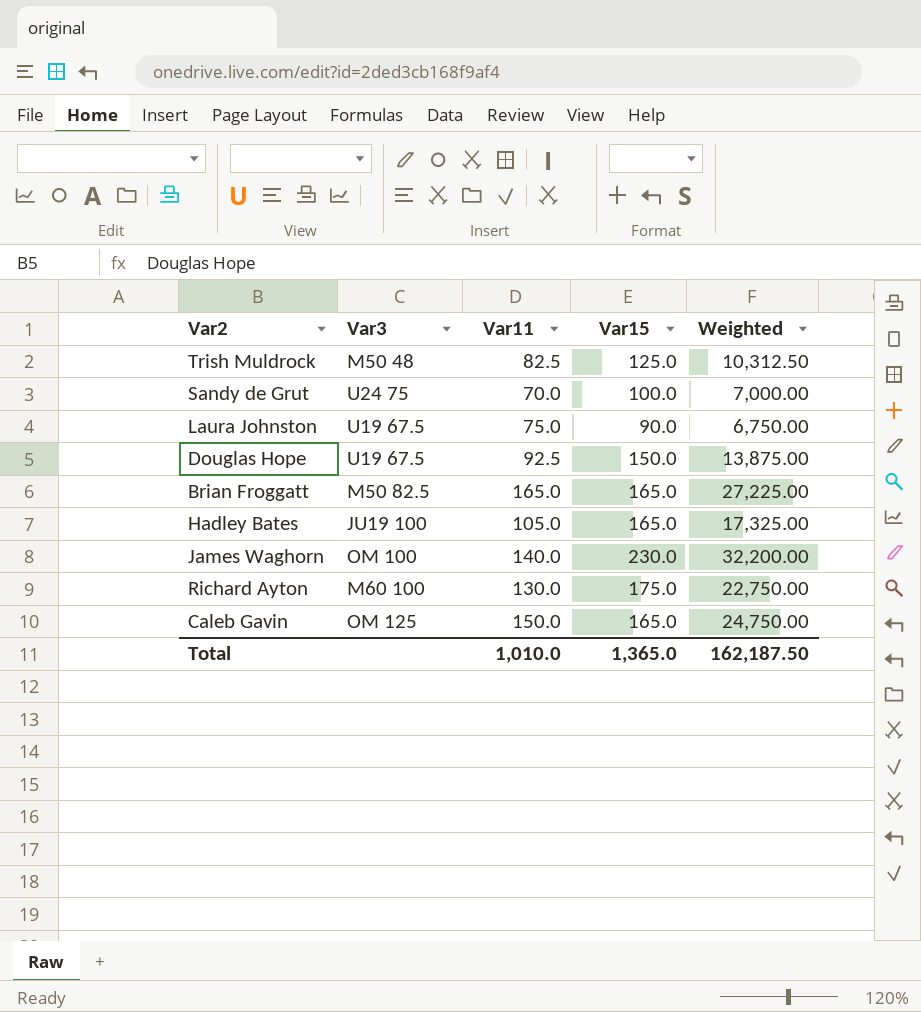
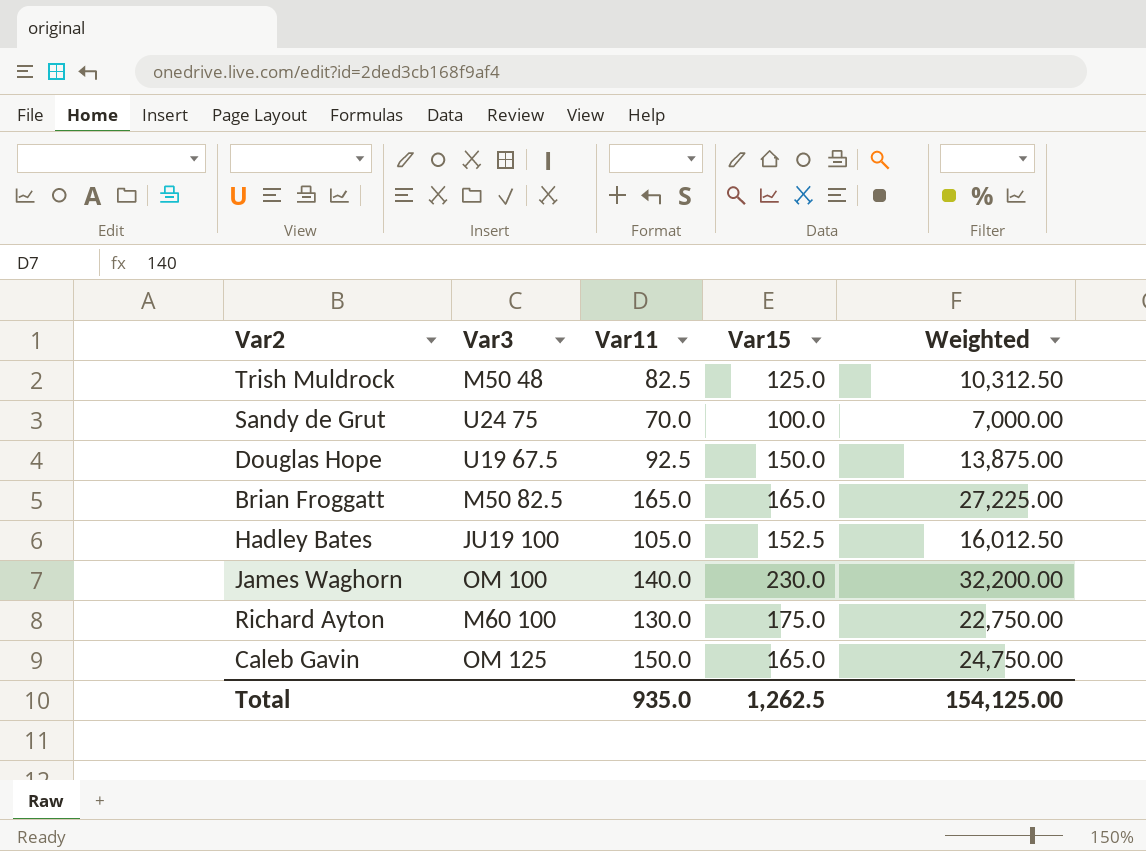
row Laura Johnston: U19 67.5 | 75.0 | 90.0 | 6,750.00 -> none
Hadley Bates | Var15: 165.0 -> 152.5
Hadley Bates | Weighted: 17,325.00 -> 16,012.50
Total | Var11: 1,010.0 -> 935.0
Total | Var15: 1,365.0 -> 1,262.5
Total | Weighted: 162,187.50 -> 154,125.00

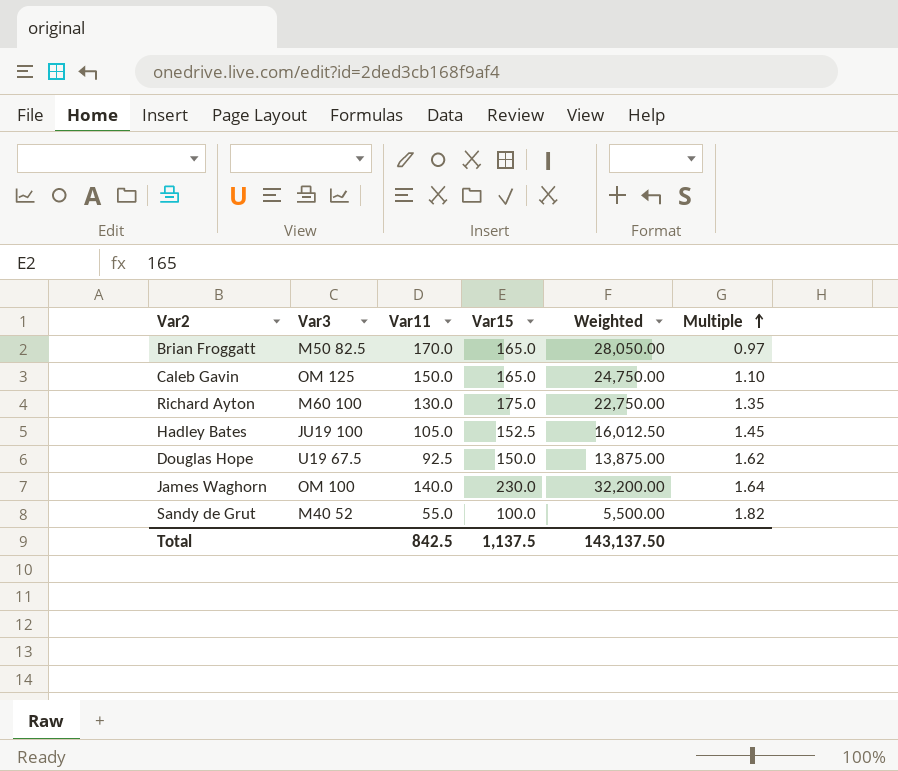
row order: none -> Multiple ascending
column Multiple | formula: none -> [Var15] / [Var11]
row Trish Muldrock: M50 48 | 82.5 | 125.0 | 10,312.50 -> none
Brian Froggatt | Var11: 165.0 -> 170.0
Brian Froggatt | Weighted: 27,225.00 -> 28,050.00
Sandy de Grut | Var3: U24 75 -> M40 52
Sandy de Grut | Var11: 70.0 -> 55.0
Sandy de Grut | Weighted: 7,000.00 -> 5,500.00
Total | Var11: 935.0 -> 842.5
Total | Var15: 1,262.5 -> 1,137.5
Total | Weighted: 154,125.00 -> 143,137.50

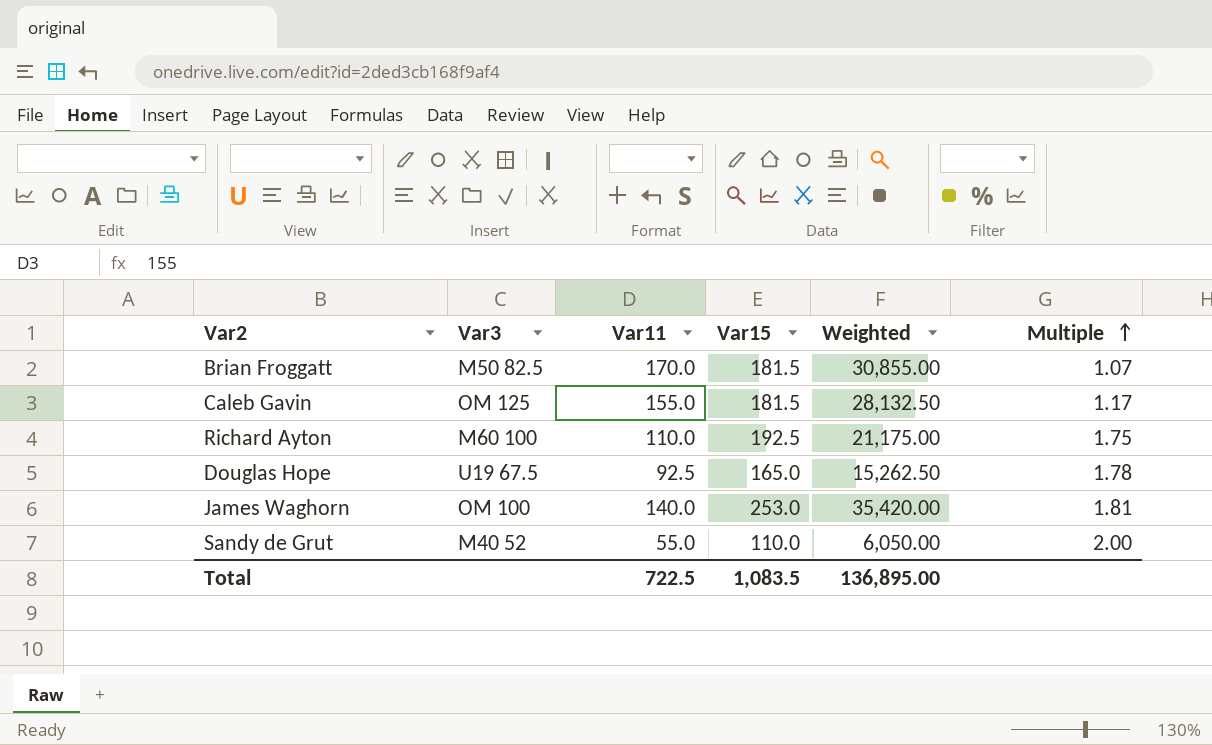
row Hadley Bates: JU19 100 | 105.0 | 152.5 | 16,012.50 | 1.45 -> none
Brian Froggatt | Var15: 165.0 -> 181.5
Brian Froggatt | Weighted: 28,050.00 -> 30,855.00
Brian Froggatt | Multiple: 0.97 -> 1.07
Caleb Gavin | Var11: 150.0 -> 155.0
Caleb Gavin | Var15: 165.0 -> 181.5
Caleb Gavin | Weighted: 24,750.00 -> 28,132.50
Caleb Gavin | Multiple: 1.10 -> 1.17
Richard Ayton | Var11: 130.0 -> 110.0
Richard Ayton | Var15: 175.0 -> 192.5
Richard Ayton | Weighted: 22,750.00 -> 21,175.00
Richard Ayton | Multiple: 1.35 -> 1.75
Douglas Hope | Var15: 150.0 -> 165.0
Douglas Hope | Weighted: 13,875.00 -> 15,262.50
Douglas Hope | Multiple: 1.62 -> 1.78
James Waghorn | Var15: 230.0 -> 253.0
James Waghorn | Weighted: 32,200.00 -> 35,420.00
James Waghorn | Multiple: 1.64 -> 1.81
Sandy de Grut | Var15: 100.0 -> 110.0
Sandy de Grut | Weighted: 5,500.00 -> 6,050.00
Sandy de Grut | Multiple: 1.82 -> 2.00
Total | Var11: 842.5 -> 722.5
Total | Var15: 1,137.5 -> 1,083.5
Total | Weighted: 143,137.50 -> 136,895.00

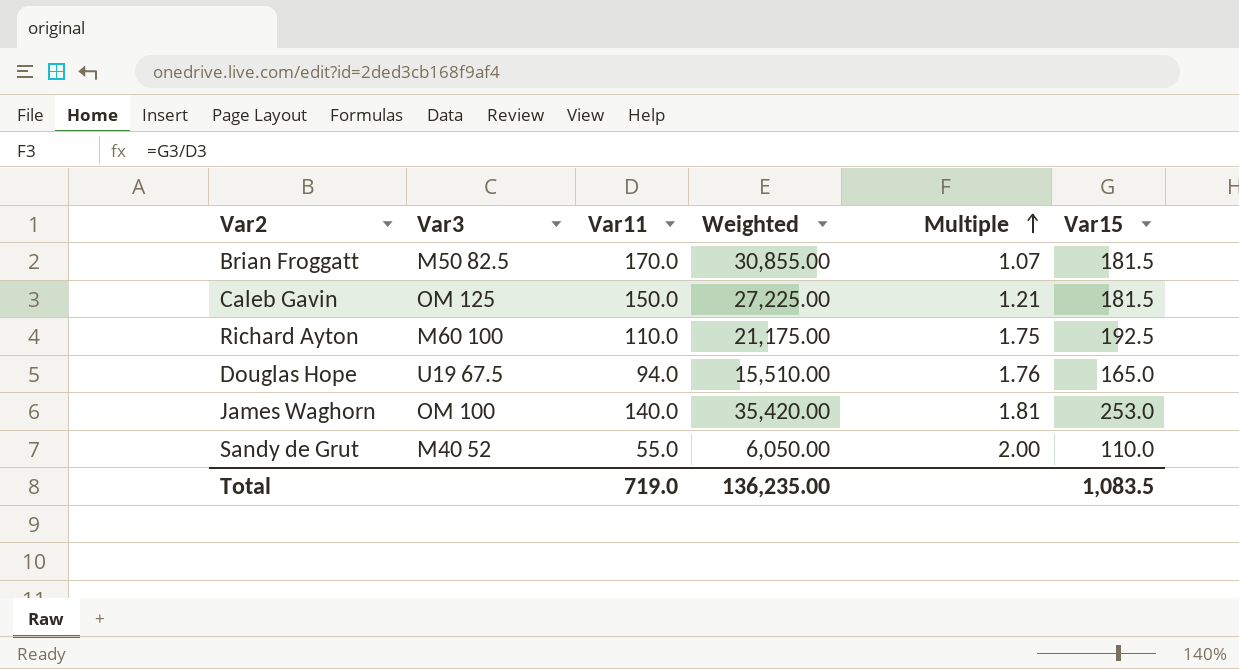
column Var15 | position: 4 -> 6
Caleb Gavin | Var11: 155.0 -> 150.0
Caleb Gavin | Weighted: 28,132.50 -> 27,225.00
Caleb Gavin | Multiple: 1.17 -> 1.21
Douglas Hope | Var11: 92.5 -> 94.0
Douglas Hope | Weighted: 15,262.50 -> 15,510.00
Douglas Hope | Multiple: 1.78 -> 1.76
Total | Var11: 722.5 -> 719.0
Total | Weighted: 136,895.00 -> 136,235.00

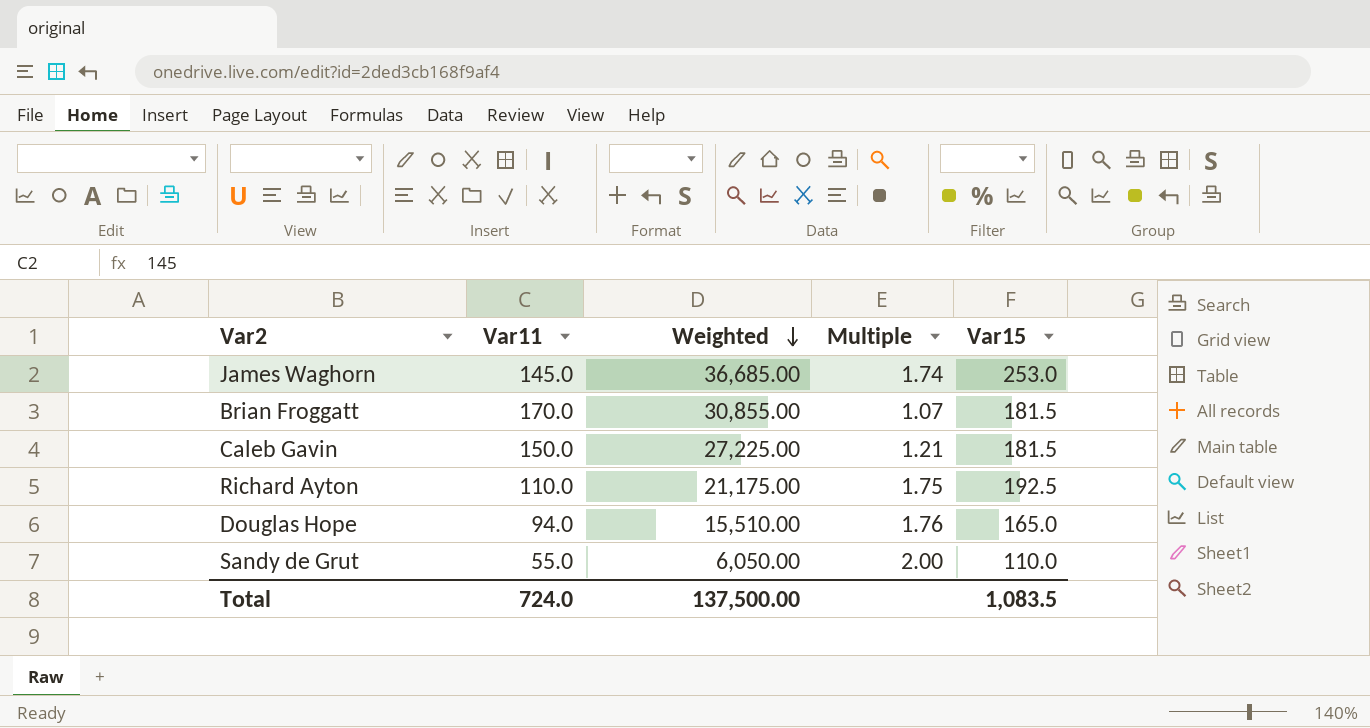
row order: Multiple ascending -> Weighted descending
column Var3 | position: 2 -> none
James Waghorn | Var11: 140.0 -> 145.0
James Waghorn | Weighted: 35,420.00 -> 36,685.00
James Waghorn | Multiple: 1.81 -> 1.74
Total | Var11: 719.0 -> 724.0
Total | Weighted: 136,235.00 -> 137,500.00

